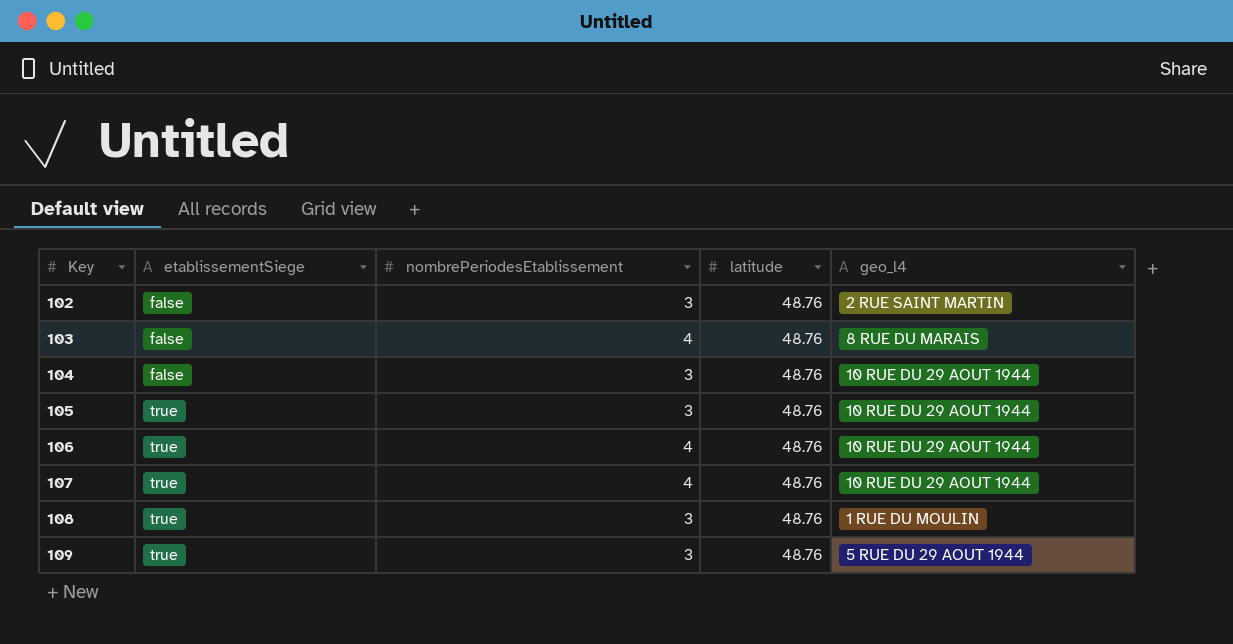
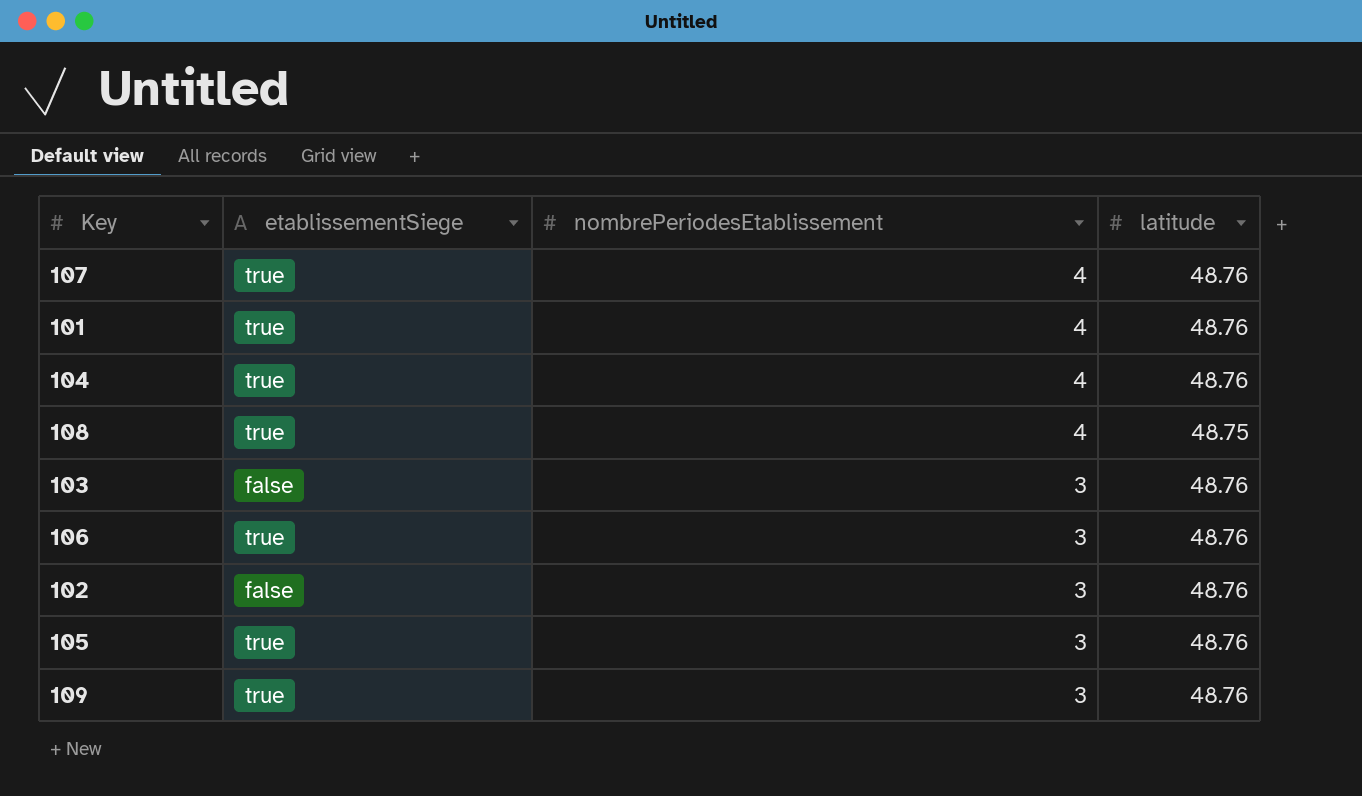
row order: Key ascending -> nombrePeriodesEtablissement descending
column geo_l4 | position: 5 -> none
row 101: none -> true | 4 | 48.76
104 | etablissementSiege: false -> true
104 | nombrePeriodesEtablissement: 3 -> 4
108 | nombrePeriodesEtablissement: 3 -> 4
108 | latitude: 48.76 -> 48.75
103 | nombrePeriodesEtablissement: 4 -> 3
106 | nombrePeriodesEtablissement: 4 -> 3

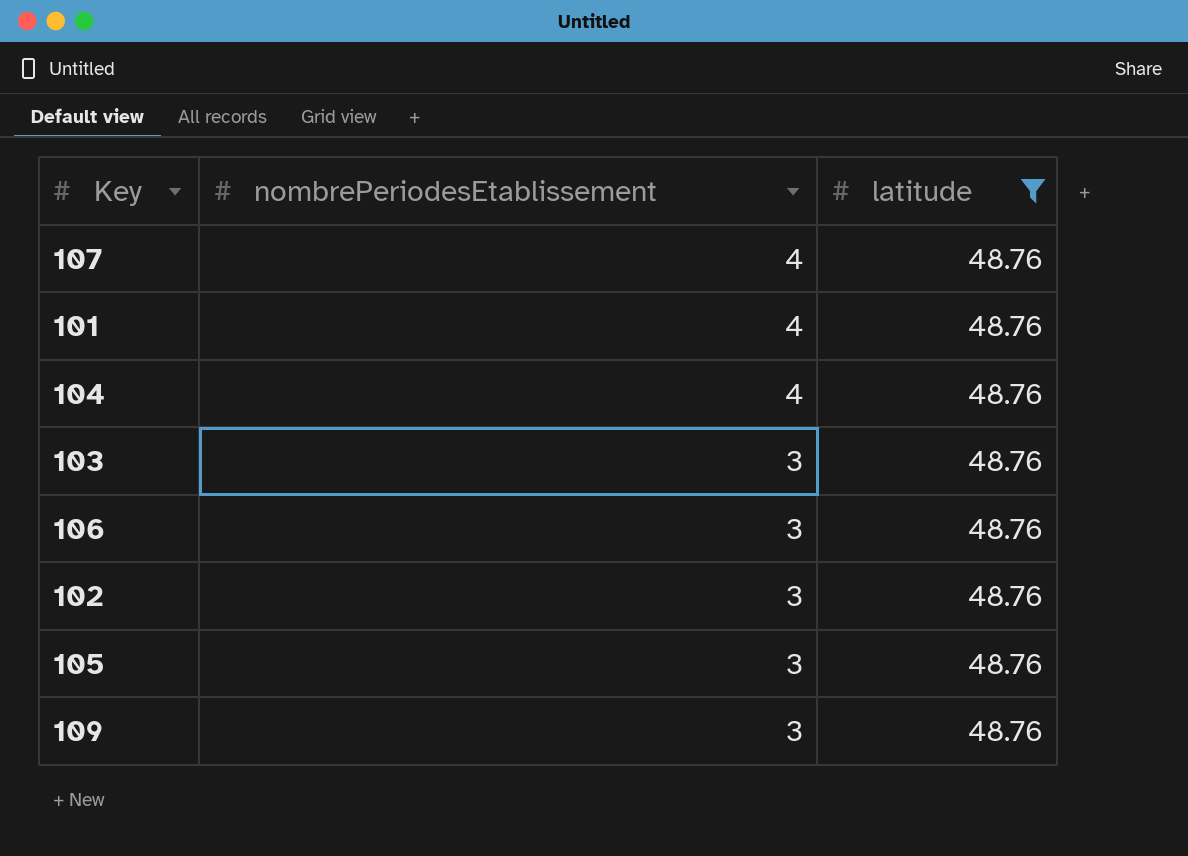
filter: none -> latitude = 48.76
column etablissementSiege | position: 2 -> none

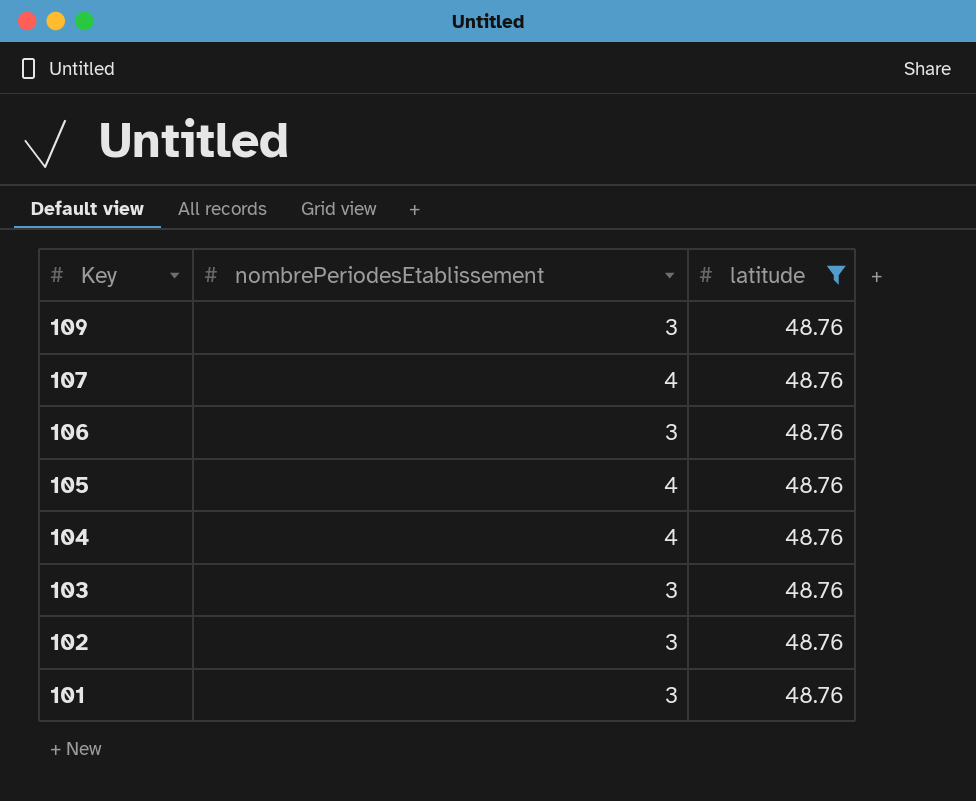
row order: nombrePeriodesEtablissement descending -> Key descending
105 | nombrePeriodesEtablissement: 3 -> 4
101 | nombrePeriodesEtablissement: 4 -> 3

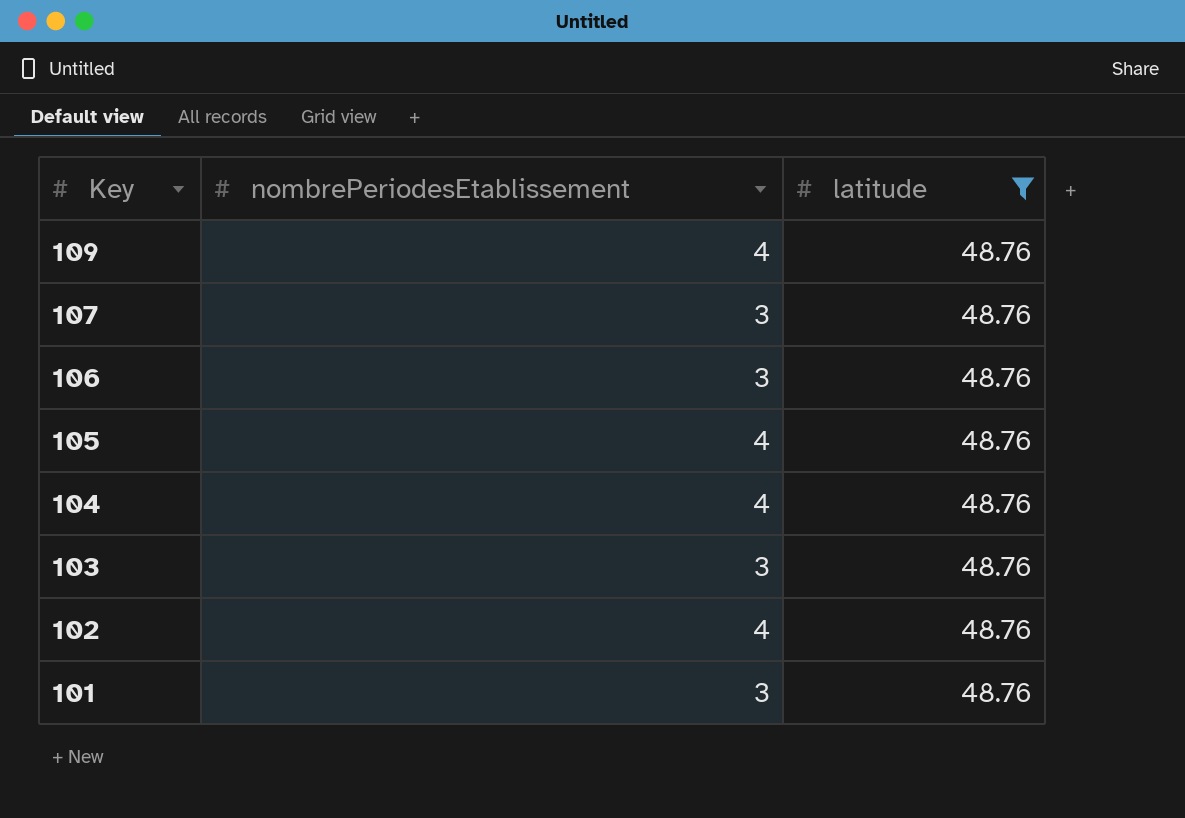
109 | nombrePeriodesEtablissement: 3 -> 4
107 | nombrePeriodesEtablissement: 4 -> 3
102 | nombrePeriodesEtablissement: 3 -> 4

